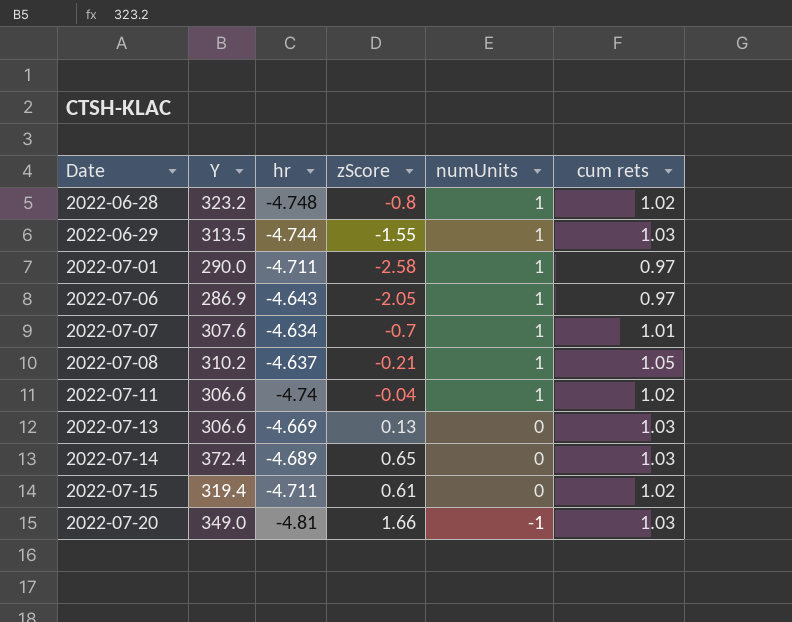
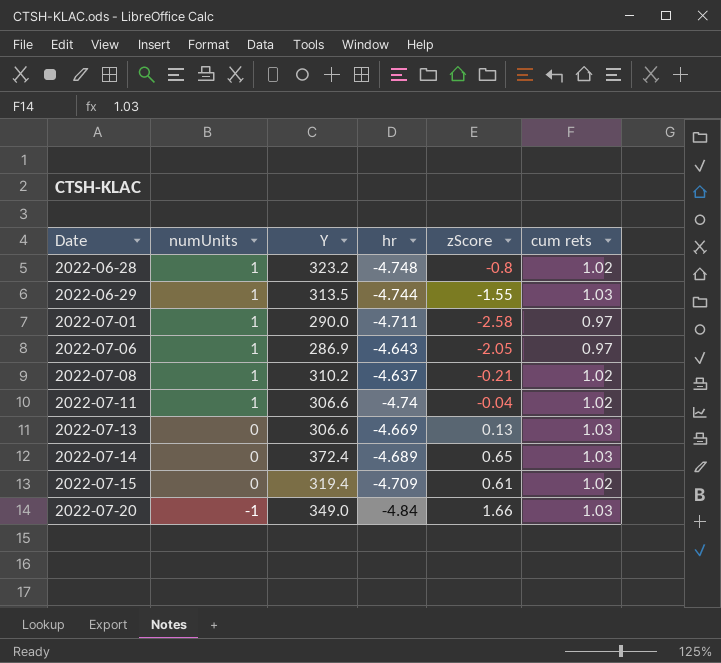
column numUnits | position: 5 -> 2
row 2022-07-07: 307.6 | -4.634 | -0.7 | 1 | 1.01 -> none
2022-07-08 | cum rets: 1.05 -> 1.02
2022-07-15 | hr: -4.711 -> -4.709
2022-07-20 | hr: -4.81 -> -4.84

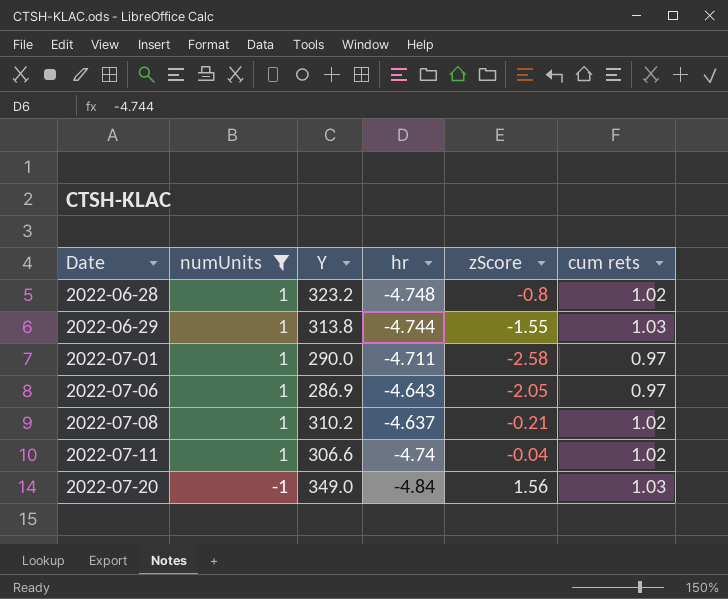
filter: none -> numUnits != 0
2022-06-29 | Y: 313.5 -> 313.8
2022-07-20 | zScore: 1.66 -> 1.56

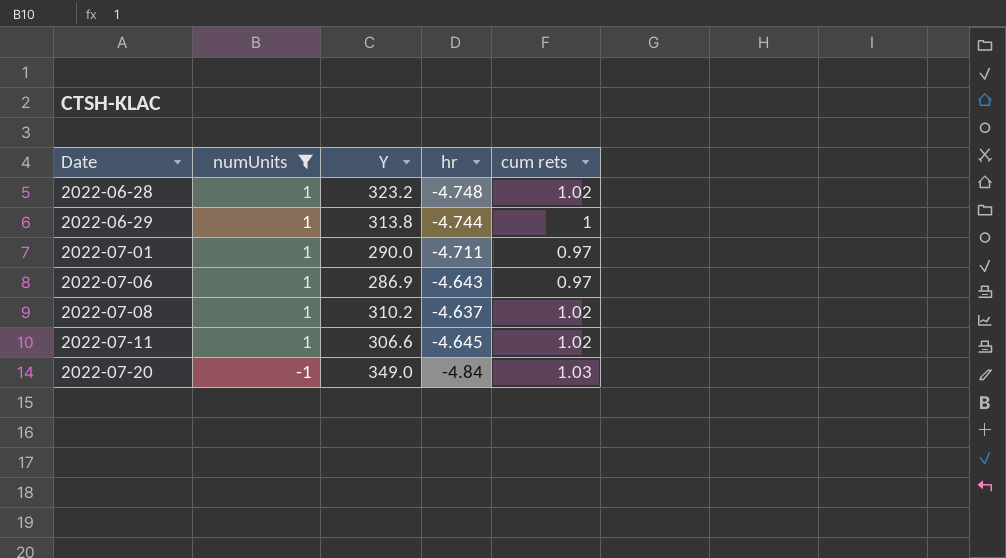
column zScore | position: 5 -> none
2022-06-29 | cum rets: 1.03 -> 1
2022-07-11 | hr: -4.74 -> -4.645

